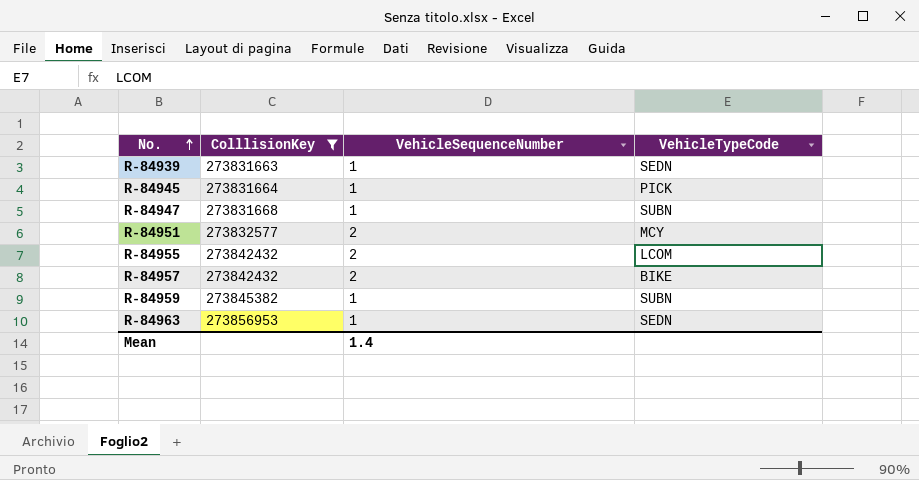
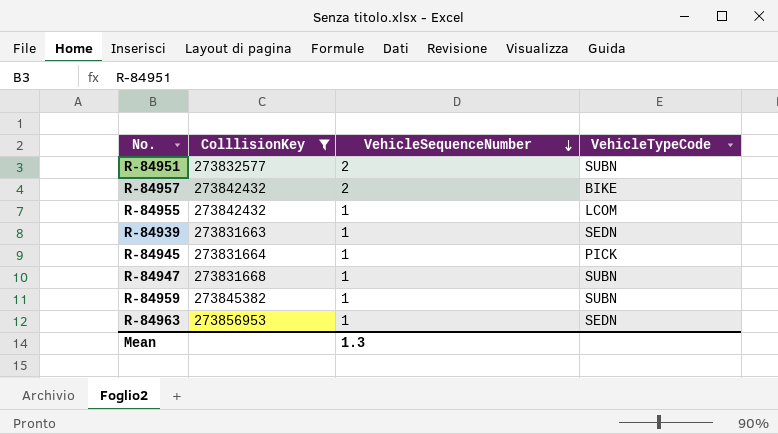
row order: No. ascending -> VehicleSequenceNumber descending
R-84951 | VehicleTypeCode: MCY -> SUBN
R-84955 | VehicleSequenceNumber: 2 -> 1
Mean | VehicleSequenceNumber: 1.4 -> 1.3

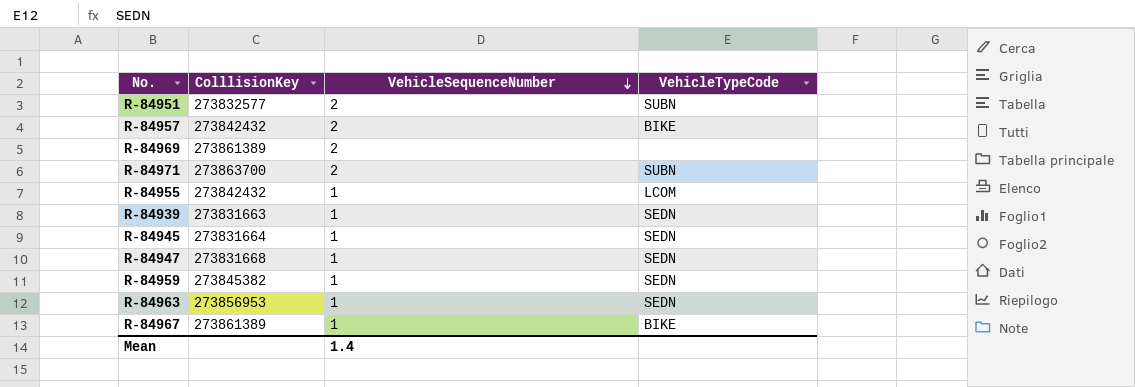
filter: ColllisionKey <= 273856953 -> none
R-84945 | VehicleTypeCode: PICK -> SEDN
R-84947 | VehicleTypeCode: SUBN -> SEDN
R-84959 | VehicleTypeCode: SUBN -> SEDN
Mean | VehicleSequenceNumber: 1.3 -> 1.4

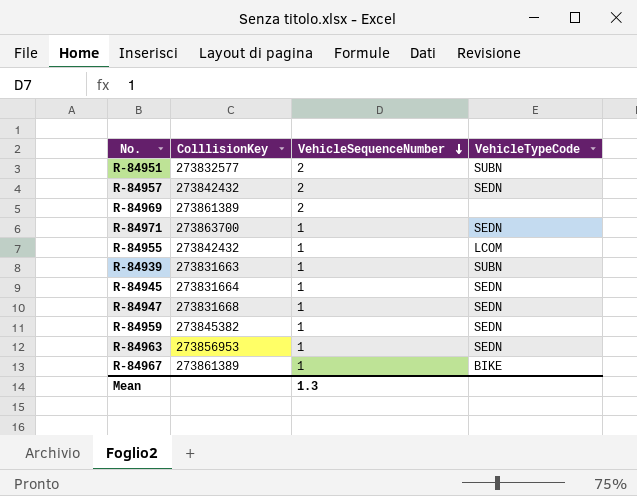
R-84957 | VehicleTypeCode: BIKE -> SEDN
R-84971 | VehicleSequenceNumber: 2 -> 1
R-84971 | VehicleTypeCode: SUBN -> SEDN
R-84939 | VehicleTypeCode: SEDN -> SUBN
Mean | VehicleSequenceNumber: 1.4 -> 1.3

